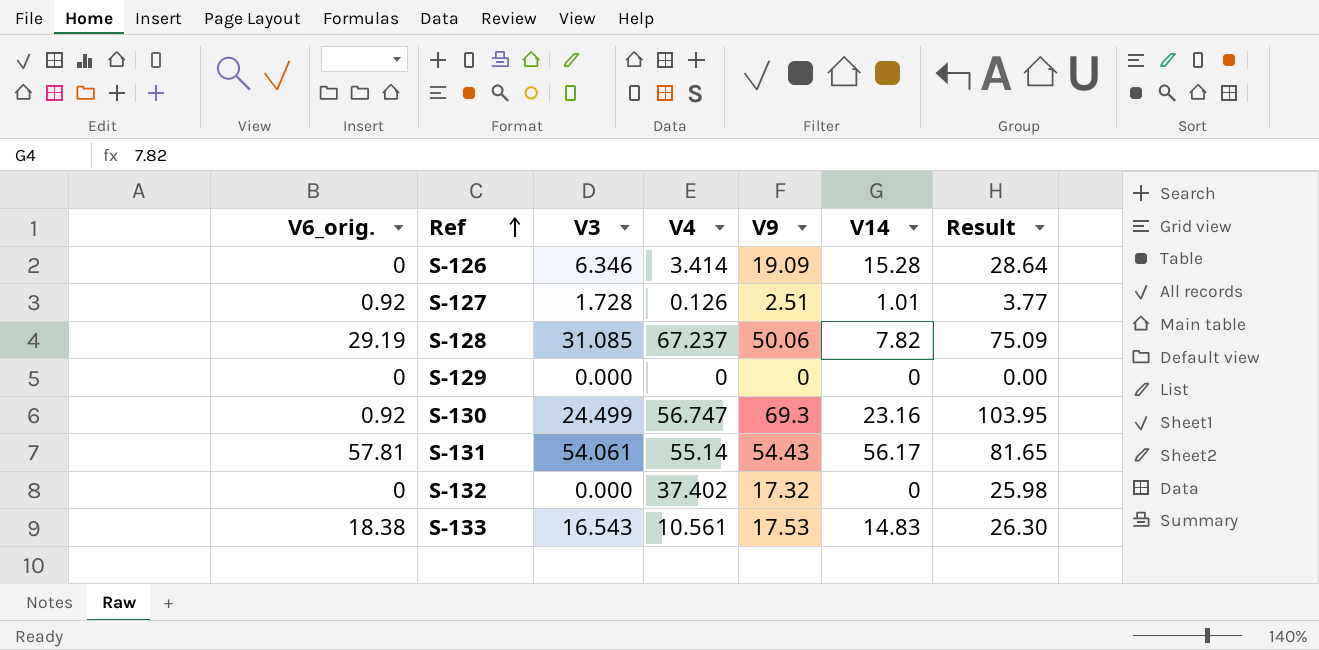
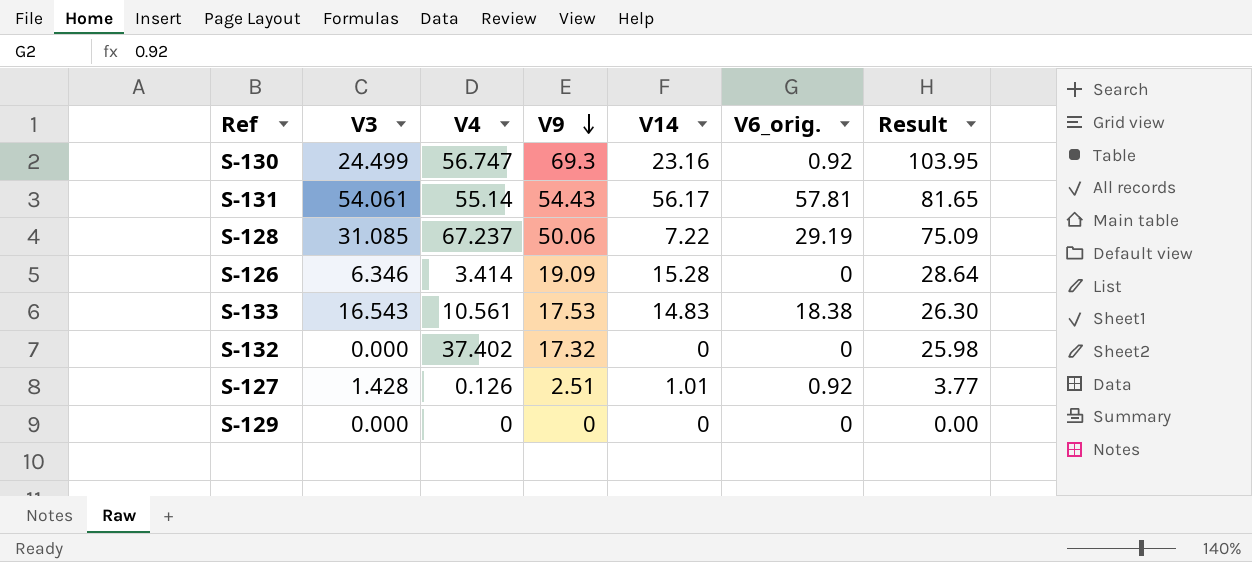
row order: Ref ascending -> V9 descending
column V6_orig. | position: 1 -> 6
S-128 | V14: 7.82 -> 7.22
S-127 | V3: 1.728 -> 1.428

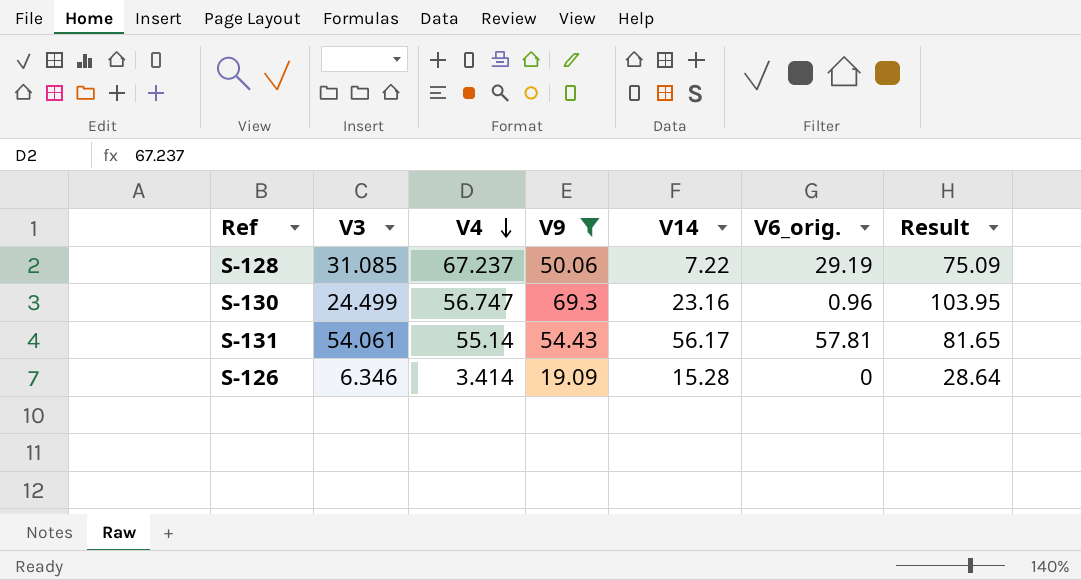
filter: none -> V9 >= 19.09
row order: V9 descending -> V4 descending
S-130 | V6_orig.: 0.92 -> 0.96

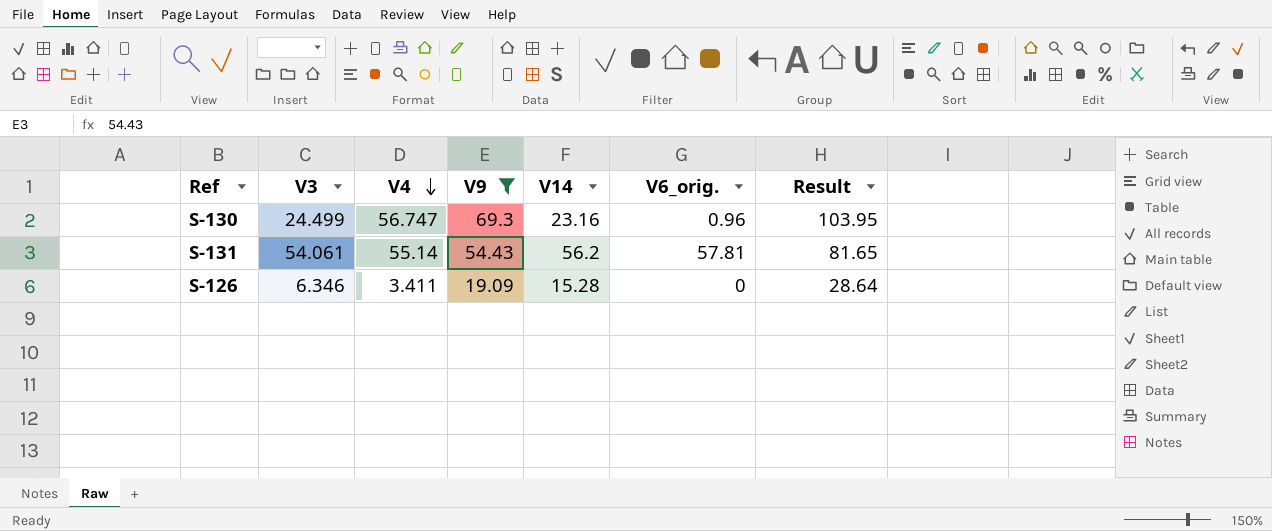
row S-128: 31.085 | 67.237 | 50.06 | 7.22 | 29.19 | 75.09 -> none
S-131 | V14: 56.17 -> 56.2
S-126 | V4: 3.414 -> 3.411

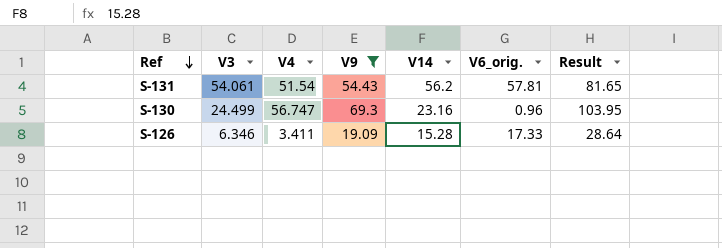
row order: V4 descending -> Ref descending
S-131 | V4: 55.14 -> 51.54
S-126 | V6_orig.: 0 -> 17.33

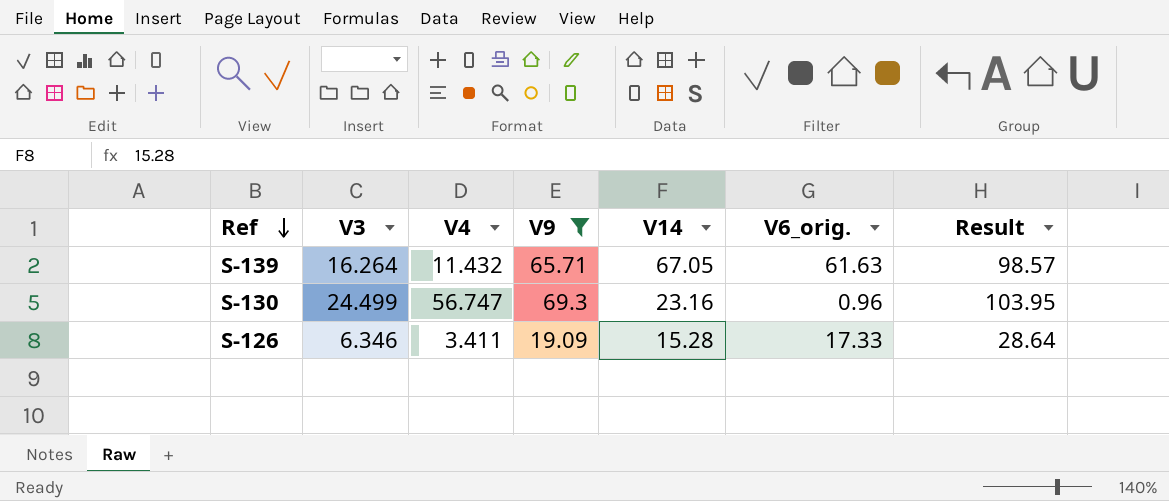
row S-131: 54.061 | 51.54 | 54.43 | 56.2 | 57.81 | 81.65 -> none
row S-139: none -> 16.264 | 11.432 | 65.71 | 67.05 | 61.63 | 98.57

